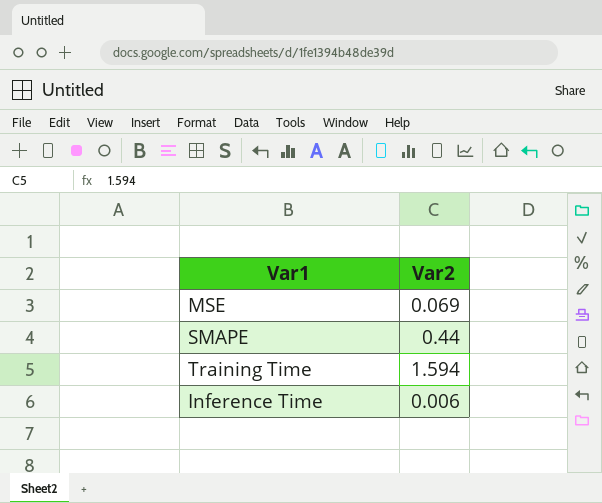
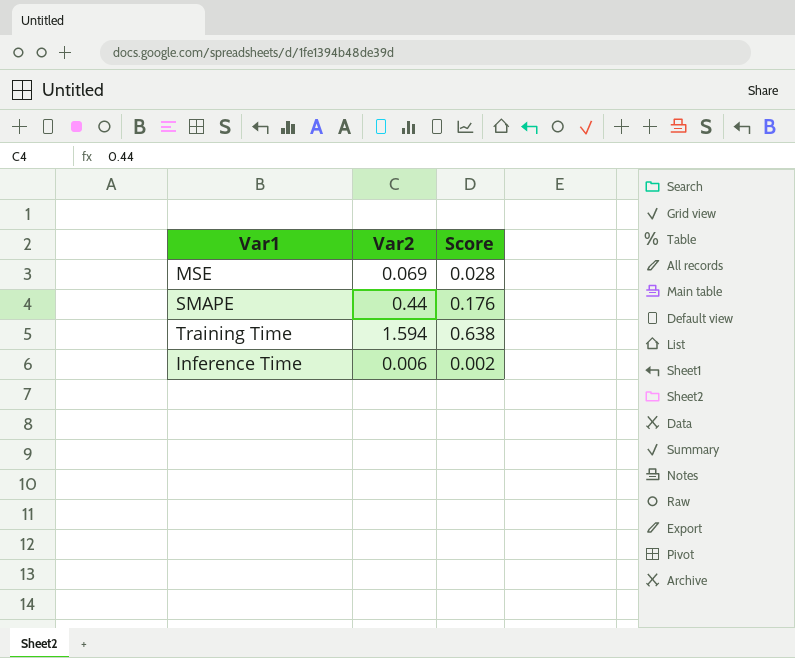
column Score | formula: none -> [Var2] * 0.4

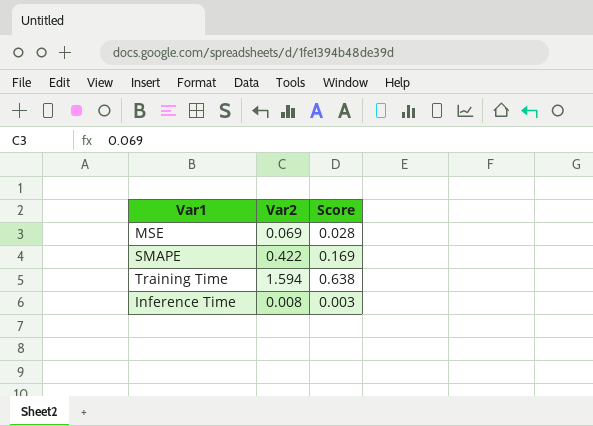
SMAPE | Var2: 0.44 -> 0.422
SMAPE | Score: 0.176 -> 0.169
Inference Time | Var2: 0.006 -> 0.008
Inference Time | Score: 0.002 -> 0.003

